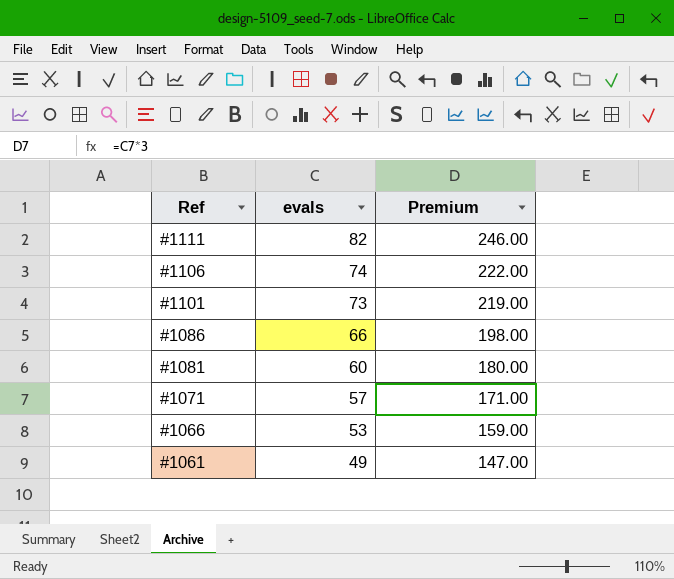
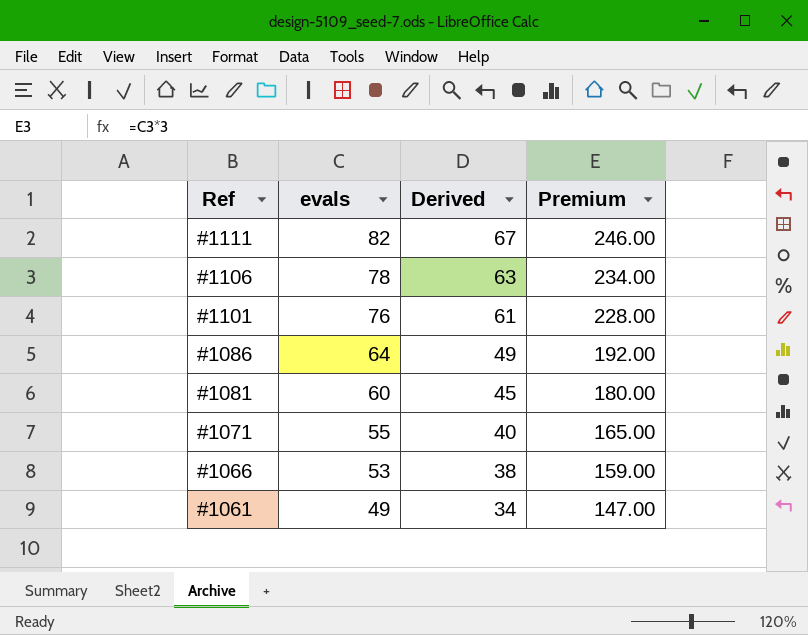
column Derived | formula: none -> [evals] - 15
#1106 | evals: 74 -> 78
#1106 | Premium: 222.00 -> 234.00
#1101 | evals: 73 -> 76
#1101 | Premium: 219.00 -> 228.00
#1086 | evals: 66 -> 64
#1086 | Premium: 198.00 -> 192.00
#1071 | evals: 57 -> 55
#1071 | Premium: 171.00 -> 165.00

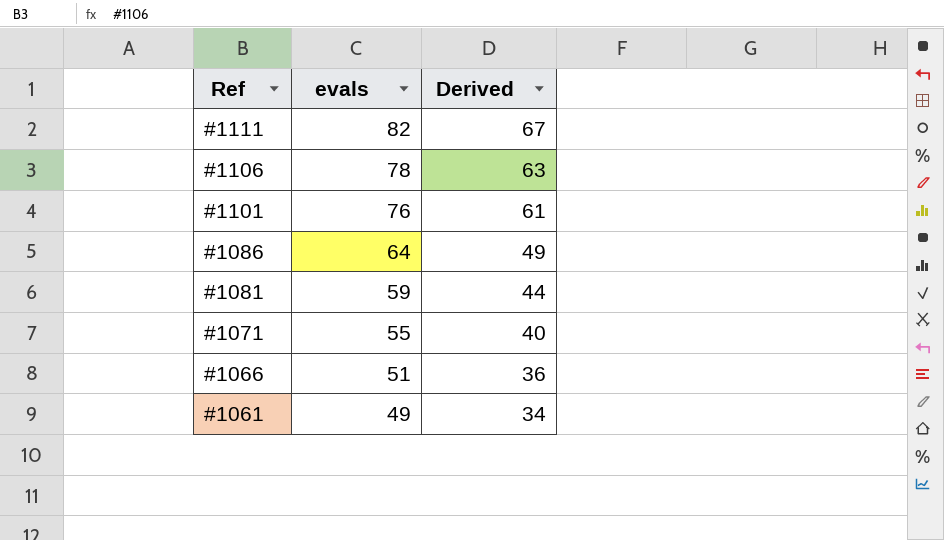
column Premium | formula: [evals] * 3 -> none
#1081 | evals: 60 -> 59
#1081 | Derived: 45 -> 44
#1066 | evals: 53 -> 51
#1066 | Derived: 38 -> 36

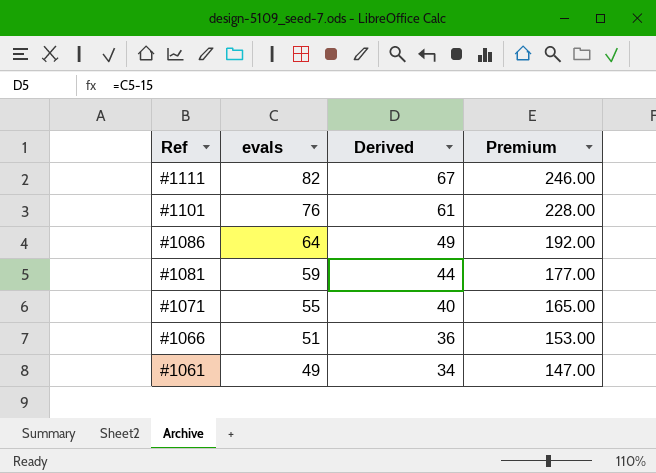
column Premium | formula: none -> [evals] * 3
row #1106: 78 | 63 -> none

